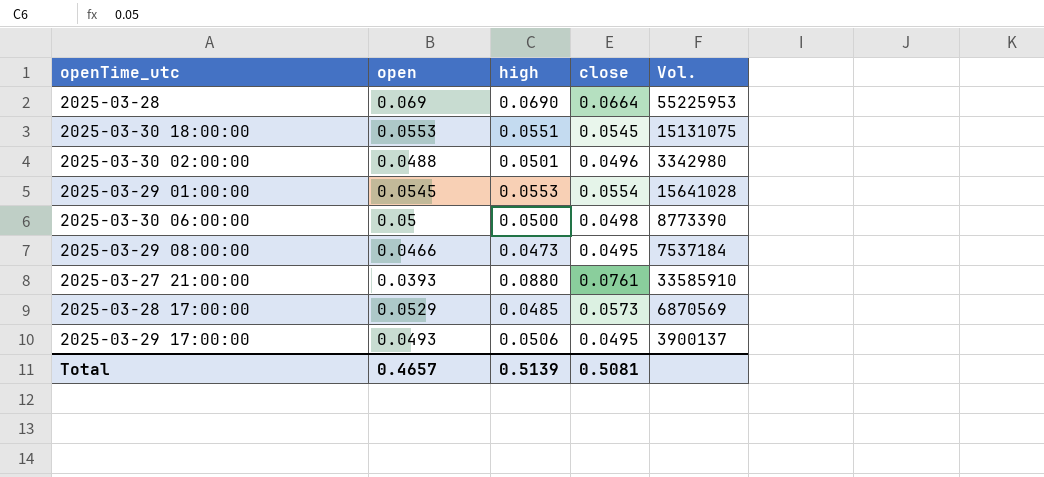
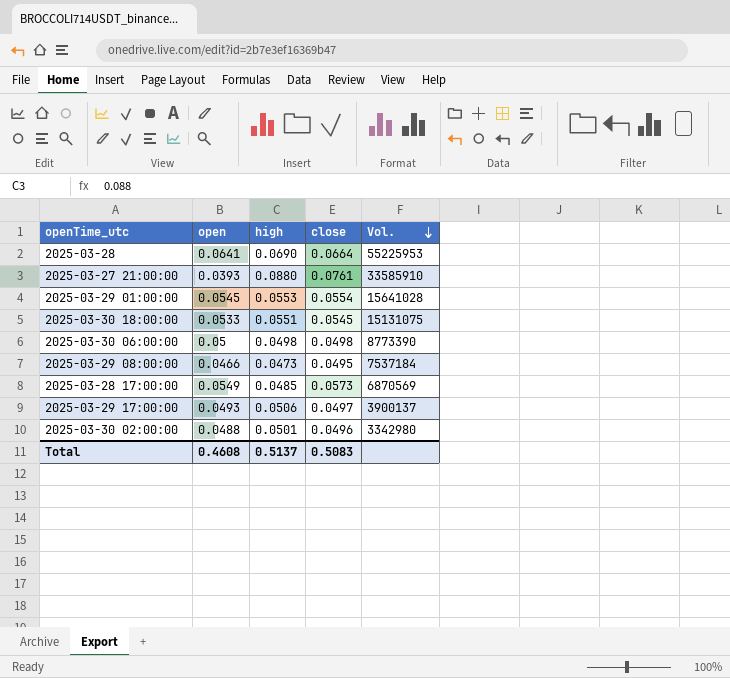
row order: none -> Vol. descending
2025-03-28 | open: 0.069 -> 0.0641
2025-03-30 18:00:00 | open: 0.0553 -> 0.0533
2025-03-30 06:00:00 | high: 0.0500 -> 0.0498
2025-03-28 17:00:00 | open: 0.0529 -> 0.0549
2025-03-29 17:00:00 | close: 0.0495 -> 0.0497
Total | open: 0.4657 -> 0.4608
Total | high: 0.5139 -> 0.5137
Total | close: 0.5081 -> 0.5083

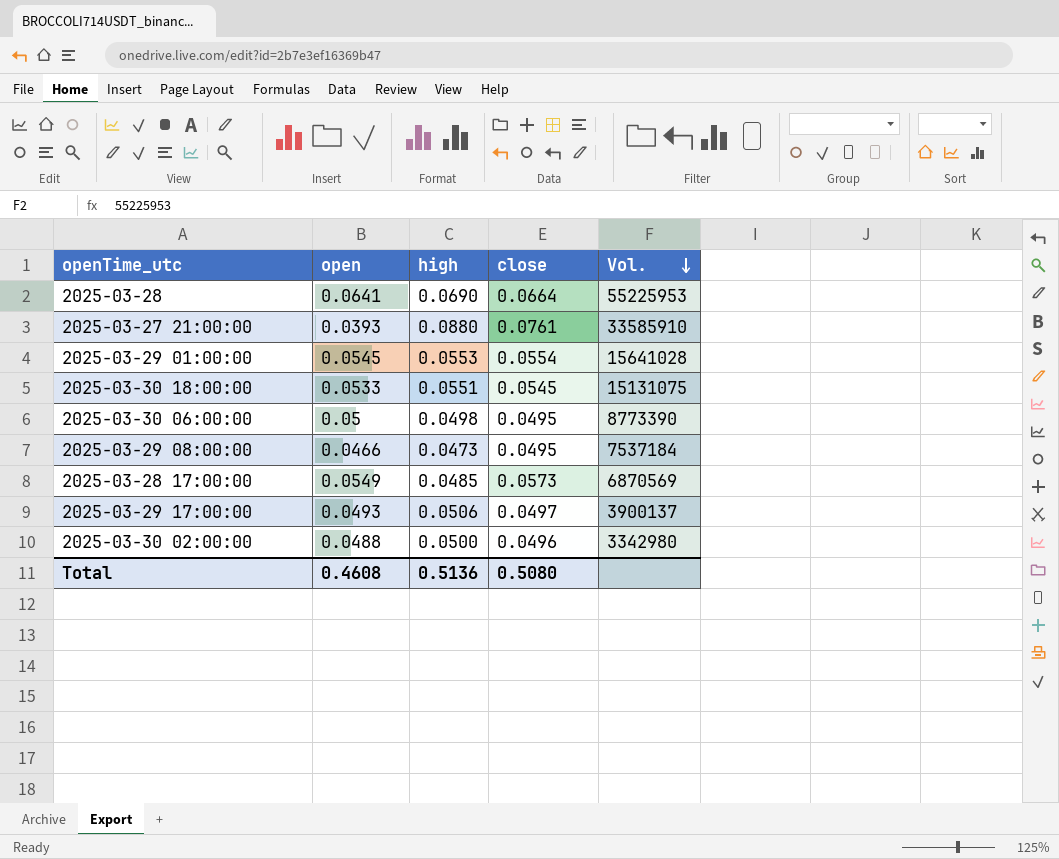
2025-03-30 06:00:00 | close: 0.0498 -> 0.0495
2025-03-30 02:00:00 | high: 0.0501 -> 0.0500
Total | high: 0.5137 -> 0.5136
Total | close: 0.5083 -> 0.5080

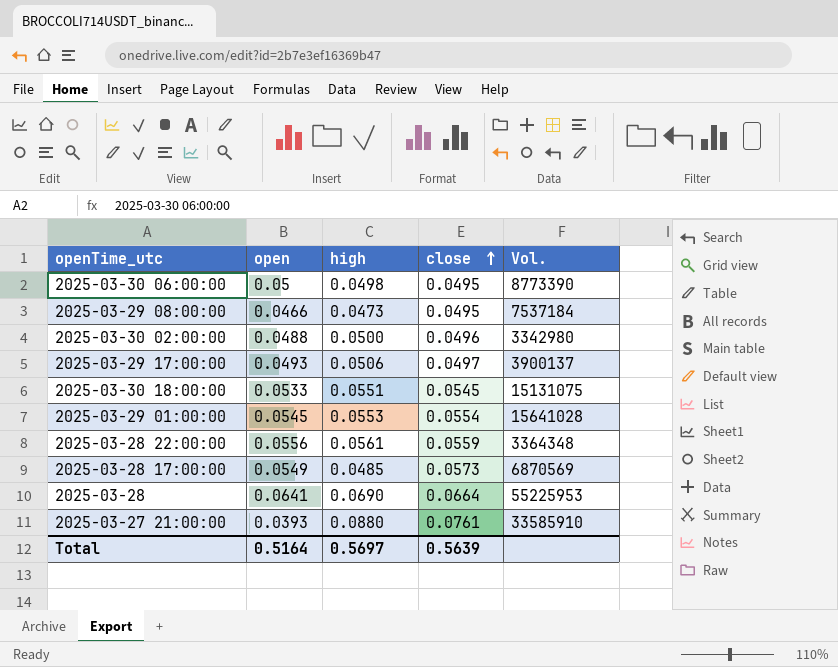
row order: Vol. descending -> close ascending
row 2025-03-28 22:00:00: none -> 0.0556 | 0.0561 | 0.0559 | 3364348
Total | open: 0.4608 -> 0.5164
Total | high: 0.5136 -> 0.5697
Total | close: 0.5080 -> 0.5639

